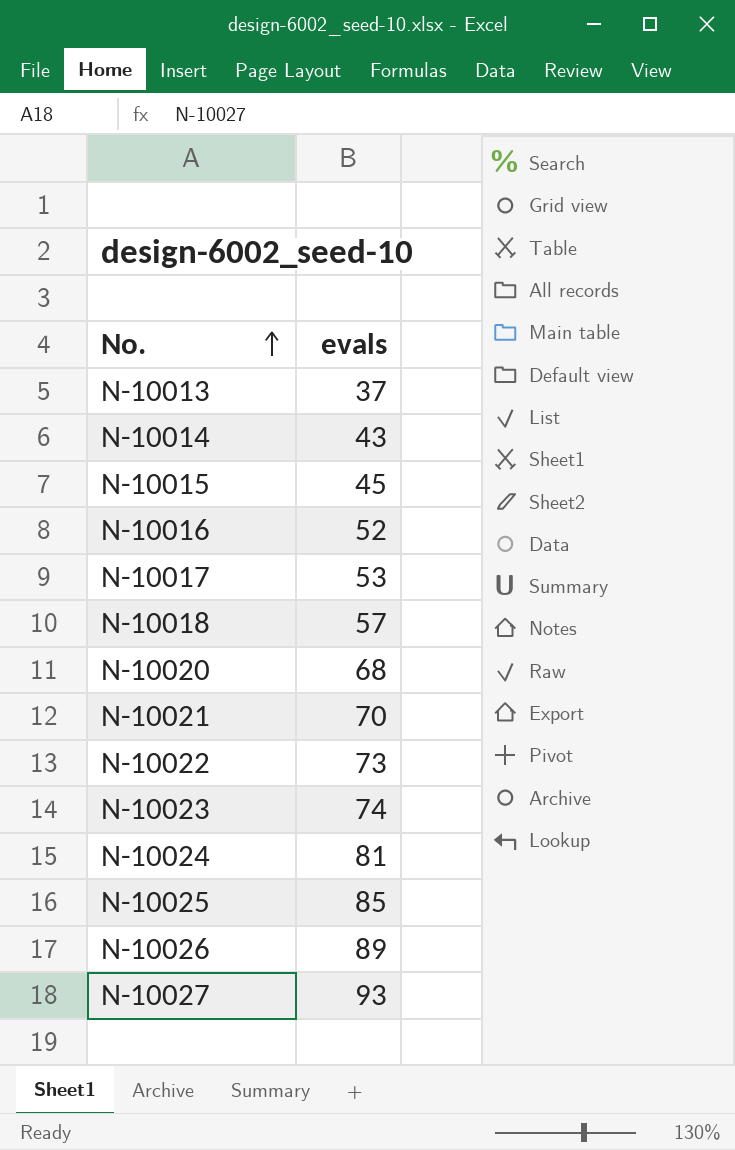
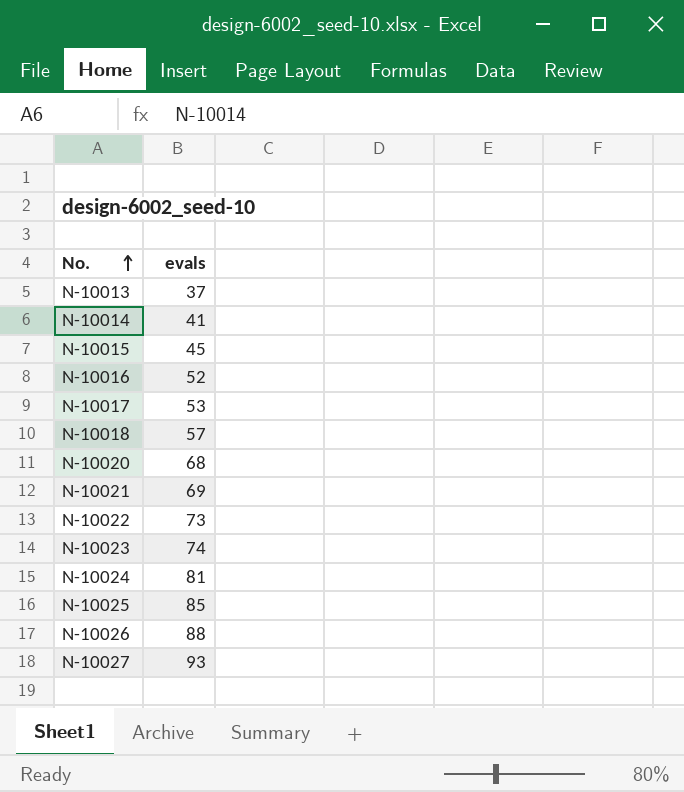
N-10014 | evals: 43 -> 41
N-10021 | evals: 70 -> 69
N-10026 | evals: 89 -> 88

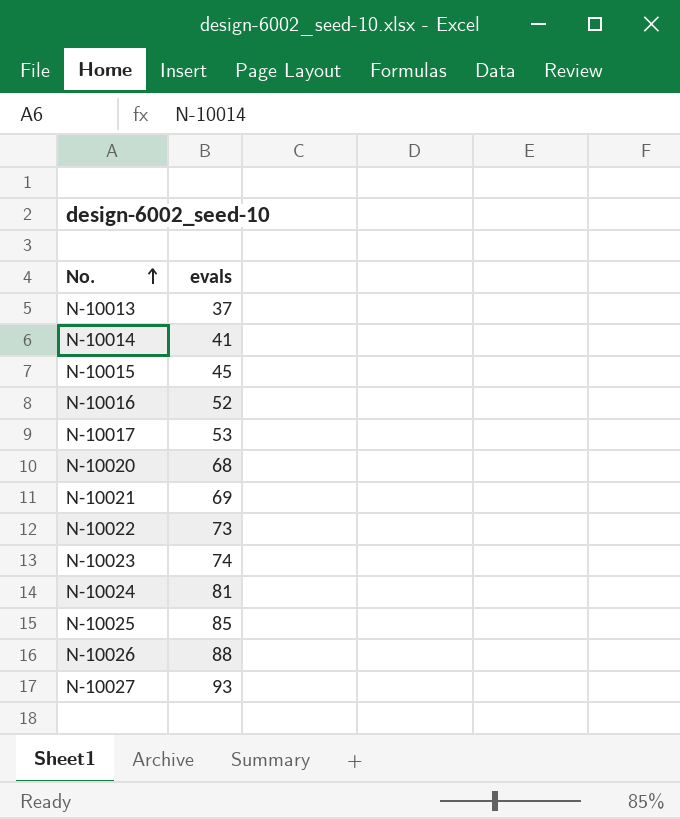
row N-10018: 57 -> none

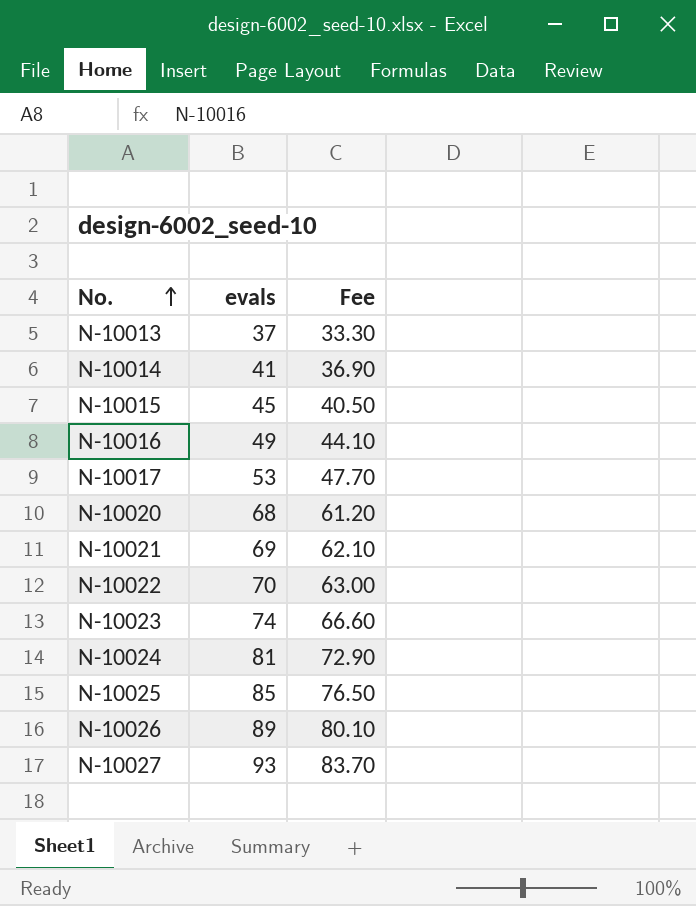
column Fee | formula: none -> [evals] * 0.9
N-10016 | evals: 52 -> 49
N-10022 | evals: 73 -> 70
N-10026 | evals: 88 -> 89

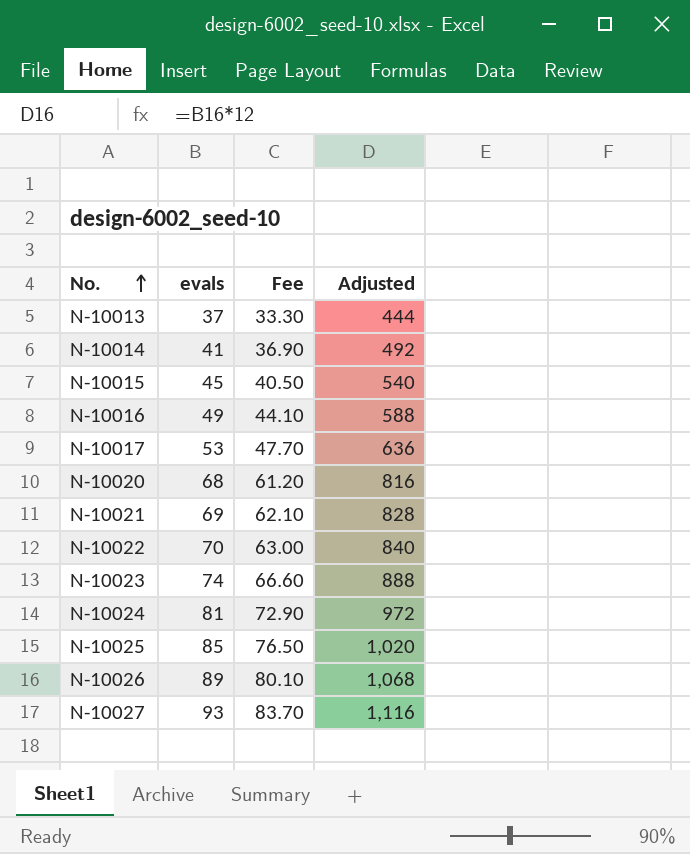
column Adjusted | formula: none -> [evals] * 12

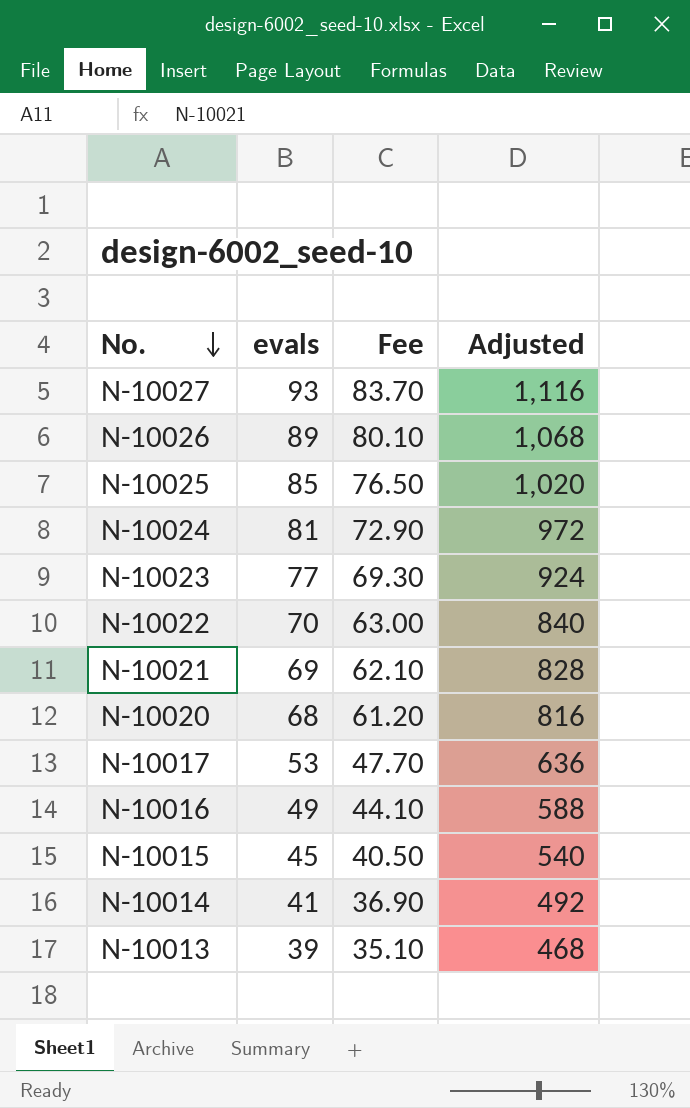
row order: No. ascending -> No. descending
N-10023 | evals: 74 -> 77
N-10023 | Fee: 66.60 -> 69.30
N-10023 | Adjusted: 888 -> 924
N-10013 | evals: 37 -> 39
N-10013 | Fee: 33.30 -> 35.10
N-10013 | Adjusted: 444 -> 468

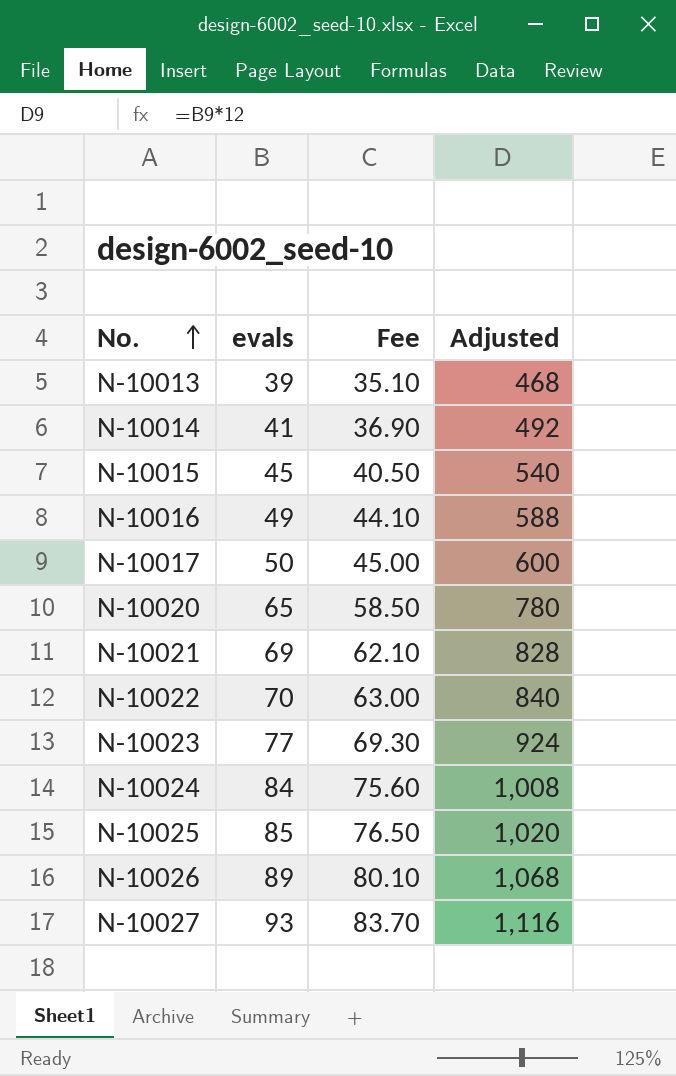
row order: No. descending -> No. ascending
N-10017 | evals: 53 -> 50
N-10017 | Fee: 47.70 -> 45.00
N-10017 | Adjusted: 636 -> 600
N-10020 | evals: 68 -> 65
N-10020 | Fee: 61.20 -> 58.50
N-10020 | Adjusted: 816 -> 780
N-10024 | evals: 81 -> 84
N-10024 | Fee: 72.90 -> 75.60
N-10024 | Adjusted: 972 -> 1,008

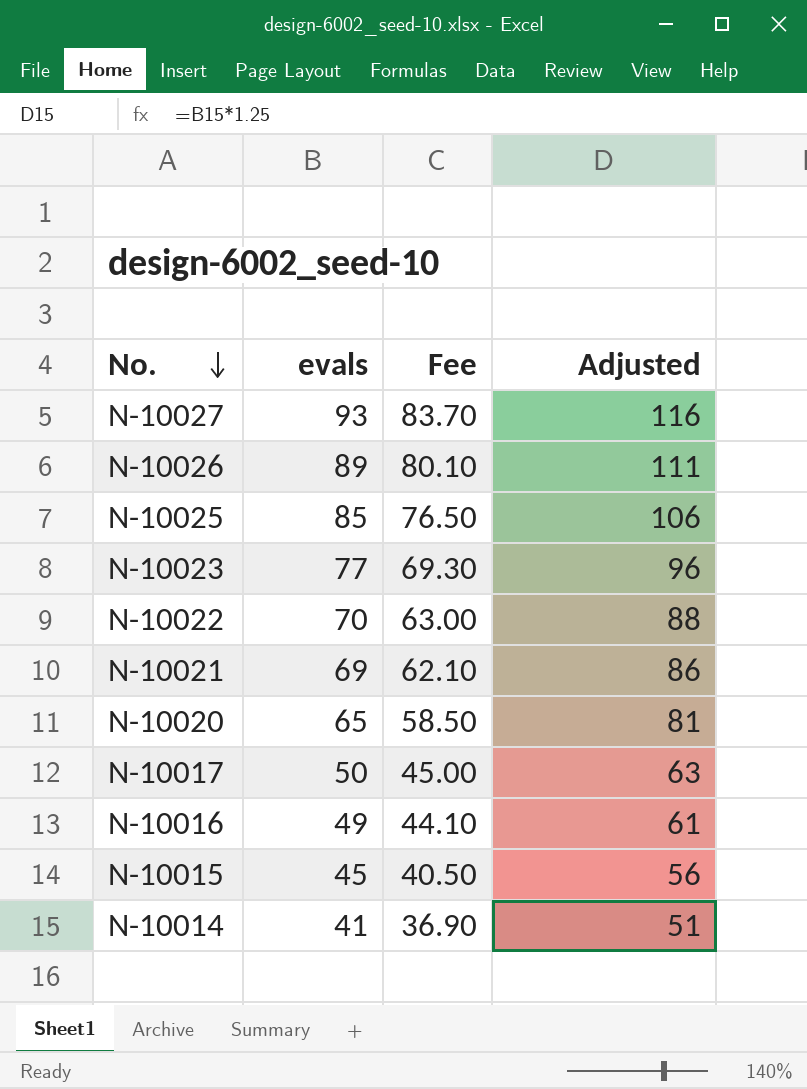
row order: No. ascending -> No. descending
column Adjusted | formula: [evals] * 12 -> [evals] * 1.25
row N-10013: 39 | 35.10 | 468 -> none
row N-10024: 84 | 75.60 | 1,008 -> none

